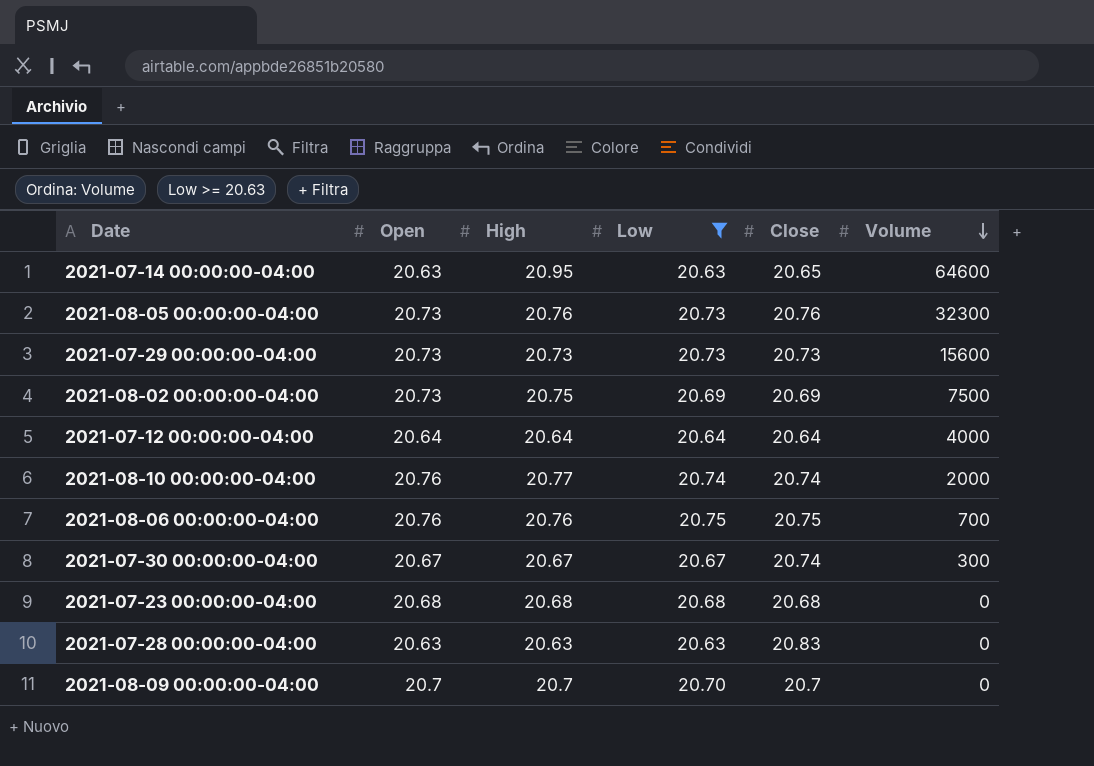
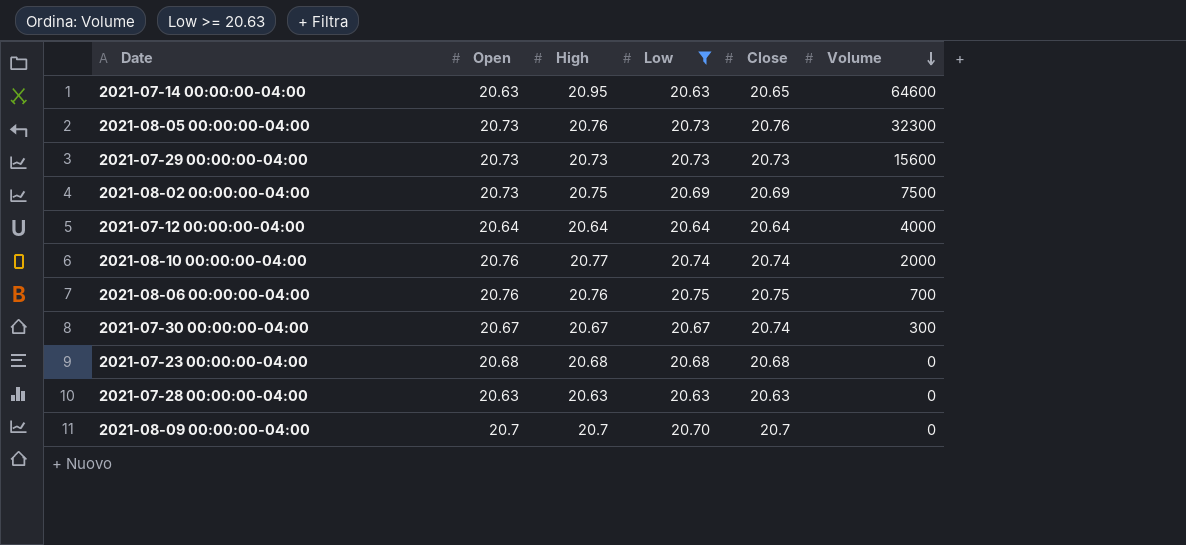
2021-07-28 00:00:00-04:00 | Close: 20.83 -> 20.63

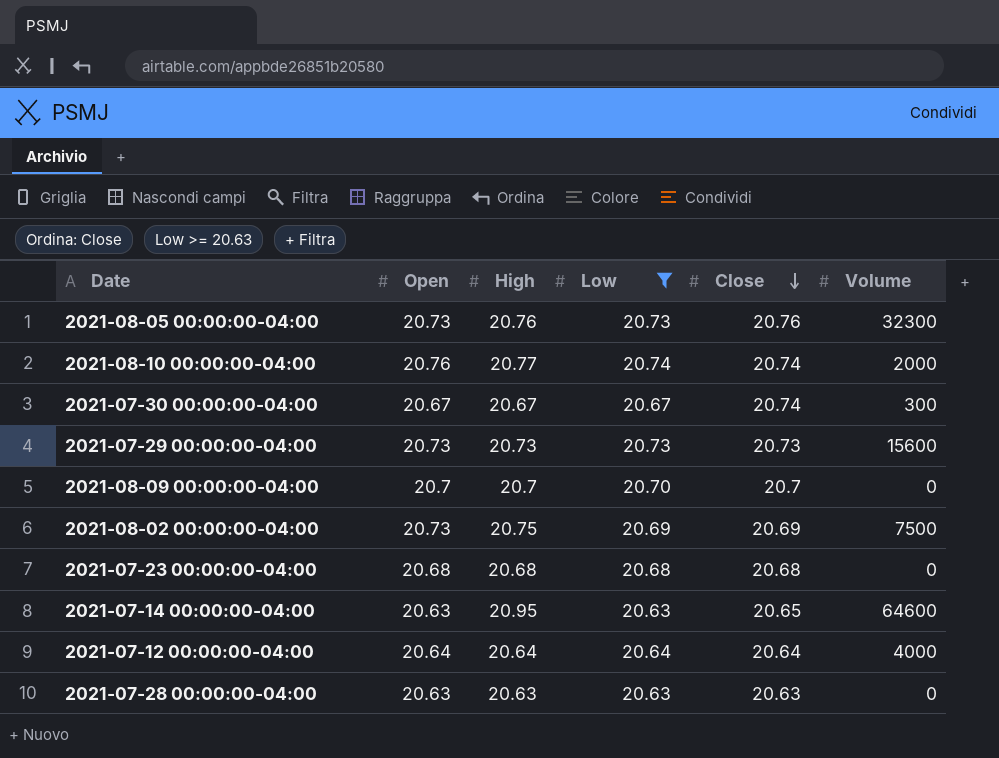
row order: Volume descending -> Close descending
row 2021-08-06 00:00:00-04:00: 20.76 | 20.76 | 20.75 | 20.75 | 700 -> none

